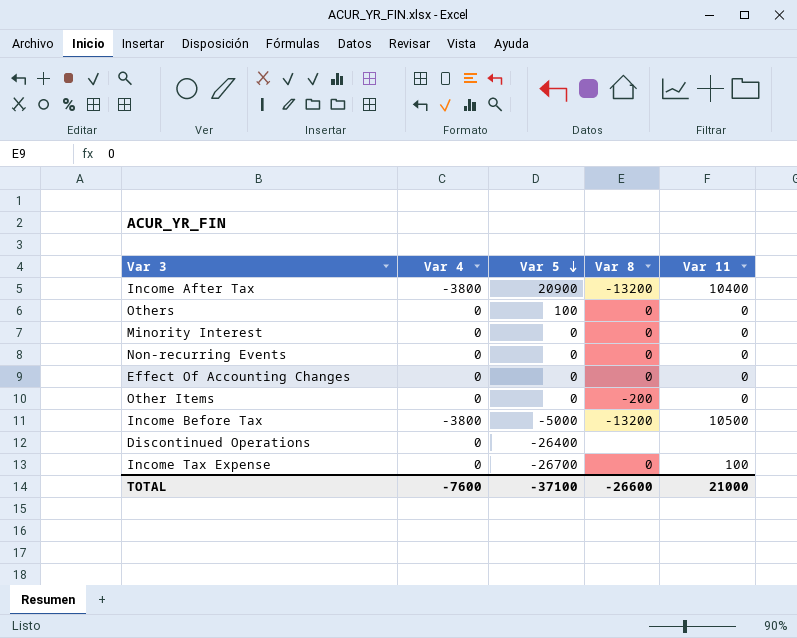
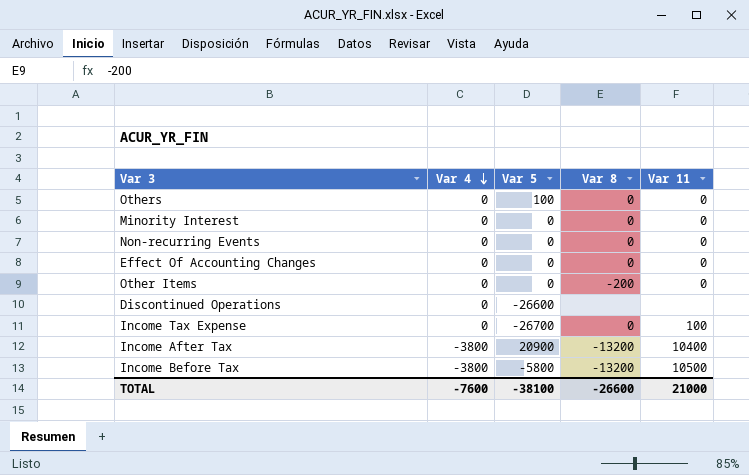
row order: Var 5 descending -> Var 4 descending
Discontinued Operations | Var 5: -26400 -> -26600
Income Before Tax | Var 5: -5000 -> -5800
TOTAL | Var 5: -37100 -> -38100

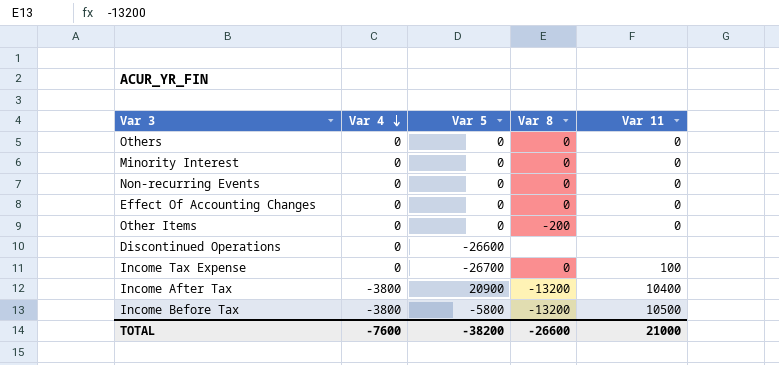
Others | Var 5: 100 -> 0
TOTAL | Var 5: -38100 -> -38200

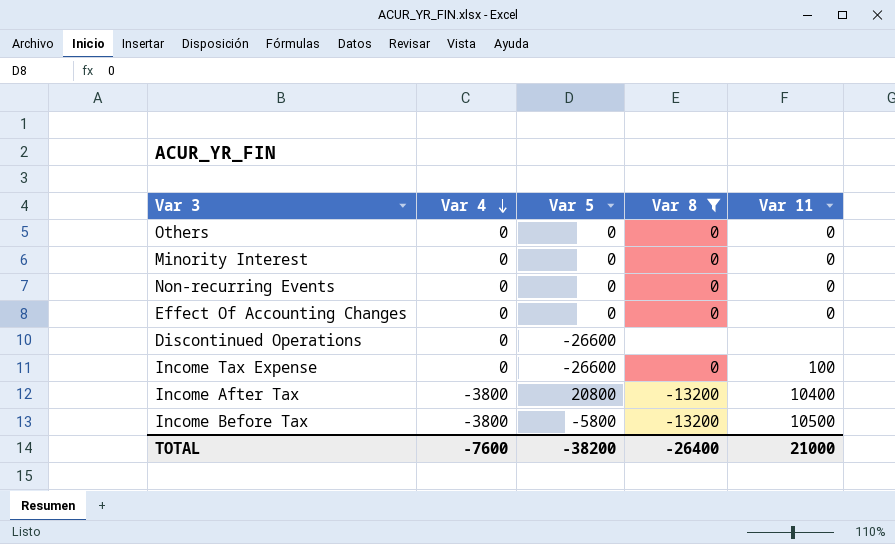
filter: none -> Var 8 != -200
Income Tax Expense | Var 5: -26700 -> -26600
Income After Tax | Var 5: 20900 -> 20800
TOTAL | Var 8: -26600 -> -26400

